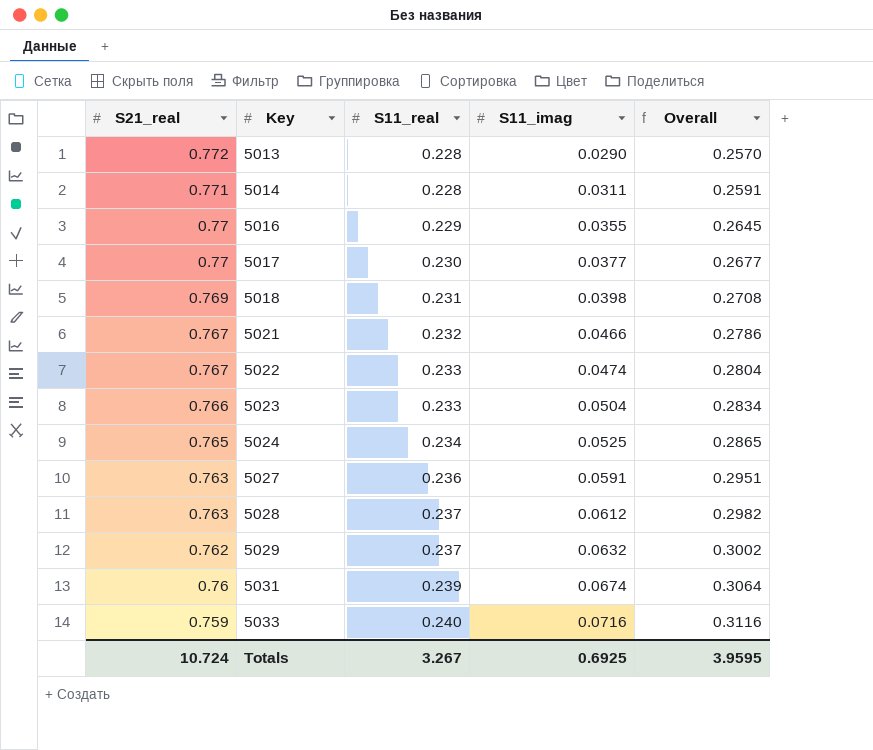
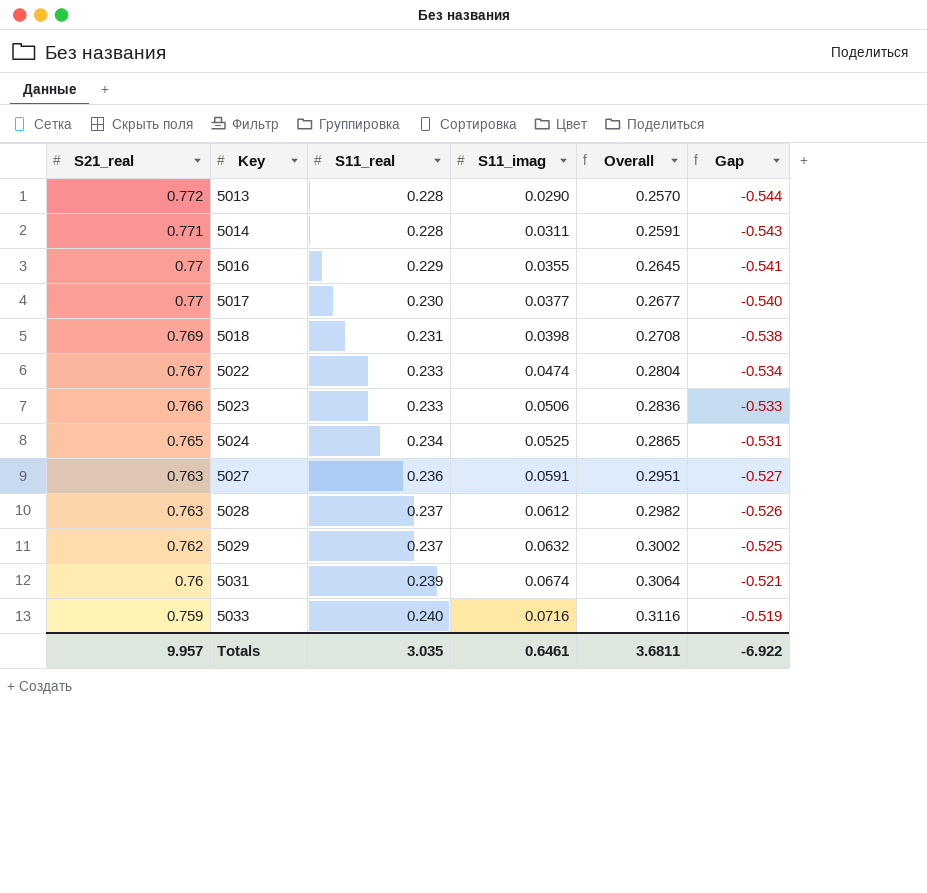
column Gap | formula: none -> [S11_real] - [S21_real]
row 5021: 0.767 | 0.232 | 0.0466 | 0.2786 -> none
5023 | S11_imag: 0.0504 -> 0.0506
5023 | Overall: 0.2834 -> 0.2836
Totals | S21_real: 10.724 -> 9.957
Totals | S11_real: 3.267 -> 3.035
Totals | S11_imag: 0.6925 -> 0.6461
Totals | Overall: 3.9595 -> 3.6811

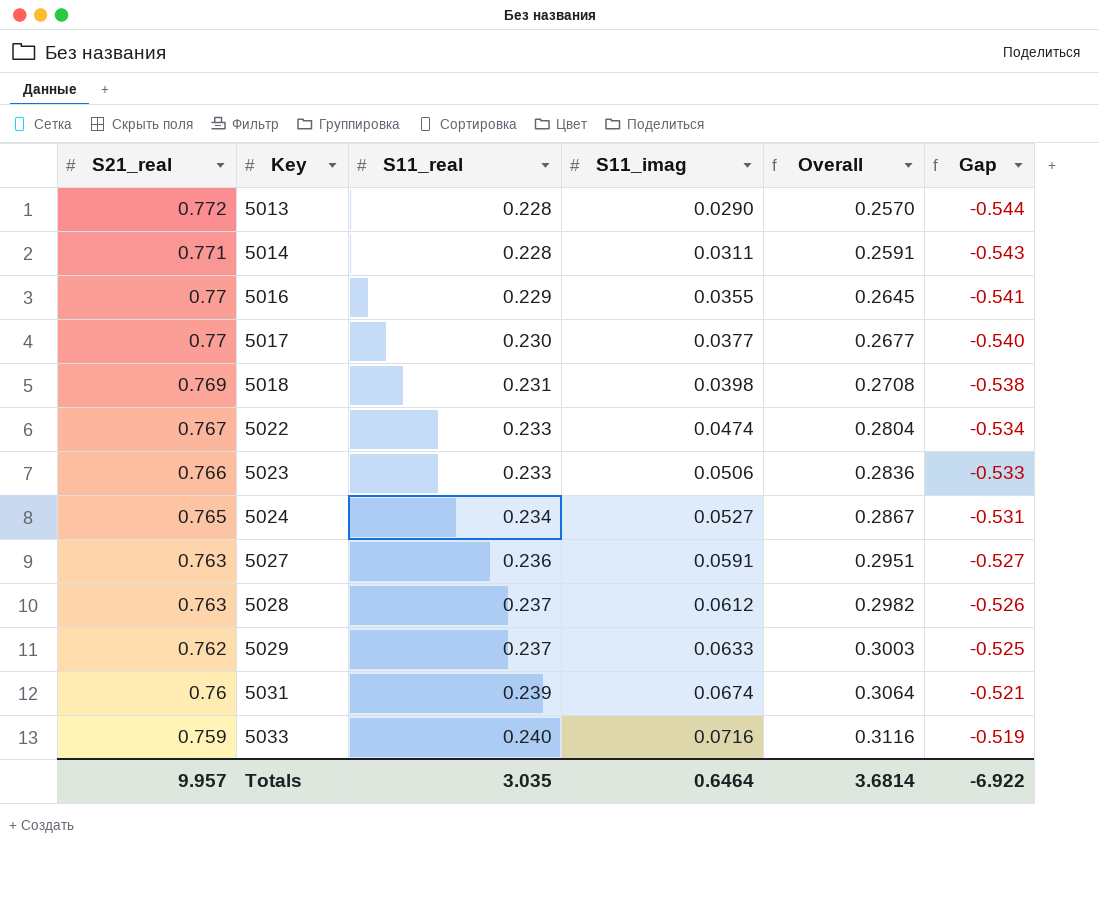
5024 | S11_imag: 0.0525 -> 0.0527
5024 | Overall: 0.2865 -> 0.2867
5029 | S11_imag: 0.0632 -> 0.0633
5029 | Overall: 0.3002 -> 0.3003
Totals | S11_imag: 0.6461 -> 0.6464
Totals | Overall: 3.6811 -> 3.6814

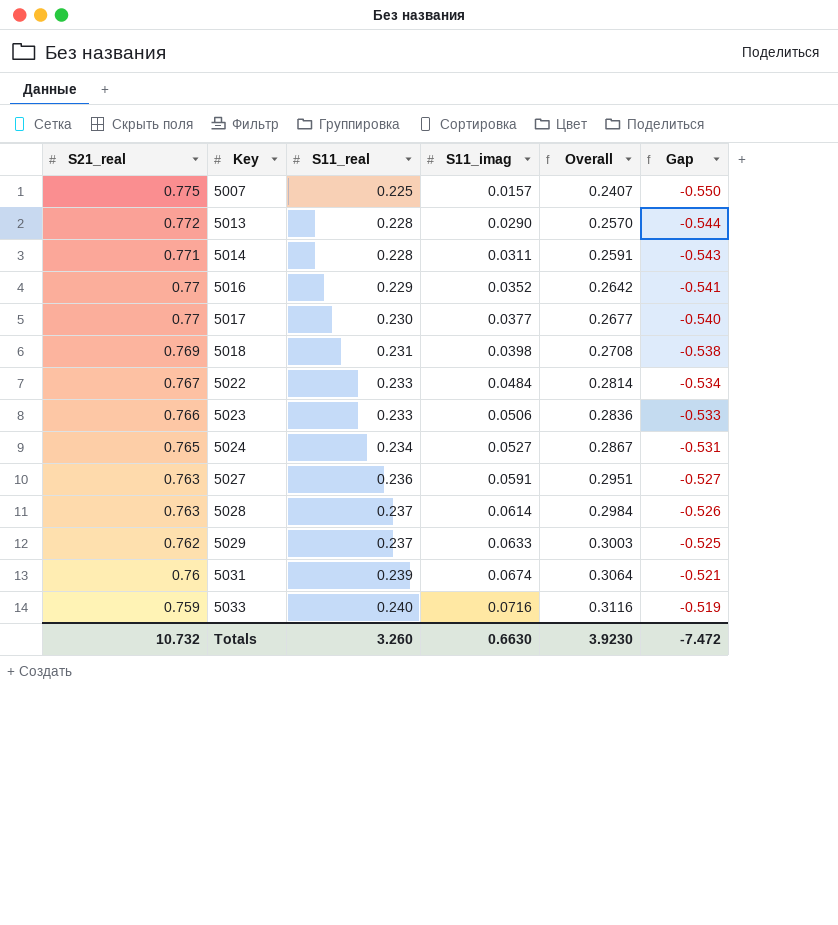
row 5007: none -> 0.775 | 0.225 | 0.0157 | 0.2407 | -0.550
5016 | S11_imag: 0.0355 -> 0.0352
5016 | Overall: 0.2645 -> 0.2642
5022 | S11_imag: 0.0474 -> 0.0484
5022 | Overall: 0.2804 -> 0.2814
5028 | S11_imag: 0.0612 -> 0.0614
5028 | Overall: 0.2982 -> 0.2984
Totals | S21_real: 9.957 -> 10.732
Totals | S11_real: 3.035 -> 3.260
Totals | S11_imag: 0.6464 -> 0.6630
Totals | Overall: 3.6814 -> 3.9230
Totals | Gap: -6.922 -> -7.472

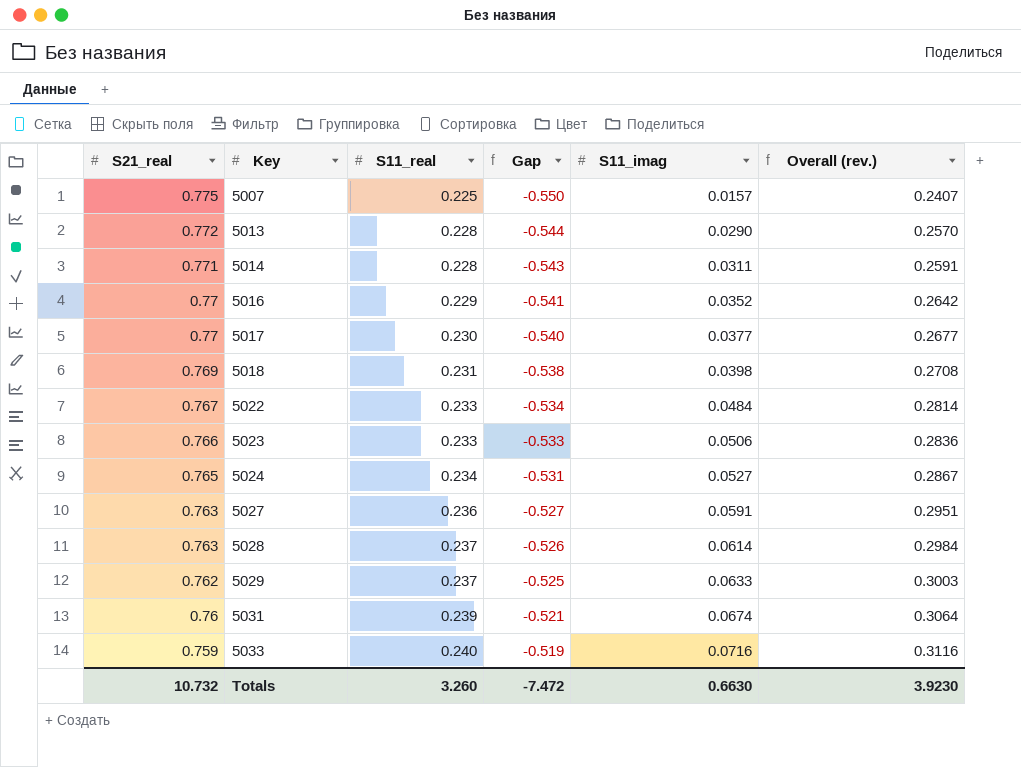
column Gap | position: 6 -> 4
column name: Overall -> Overall (rev.)

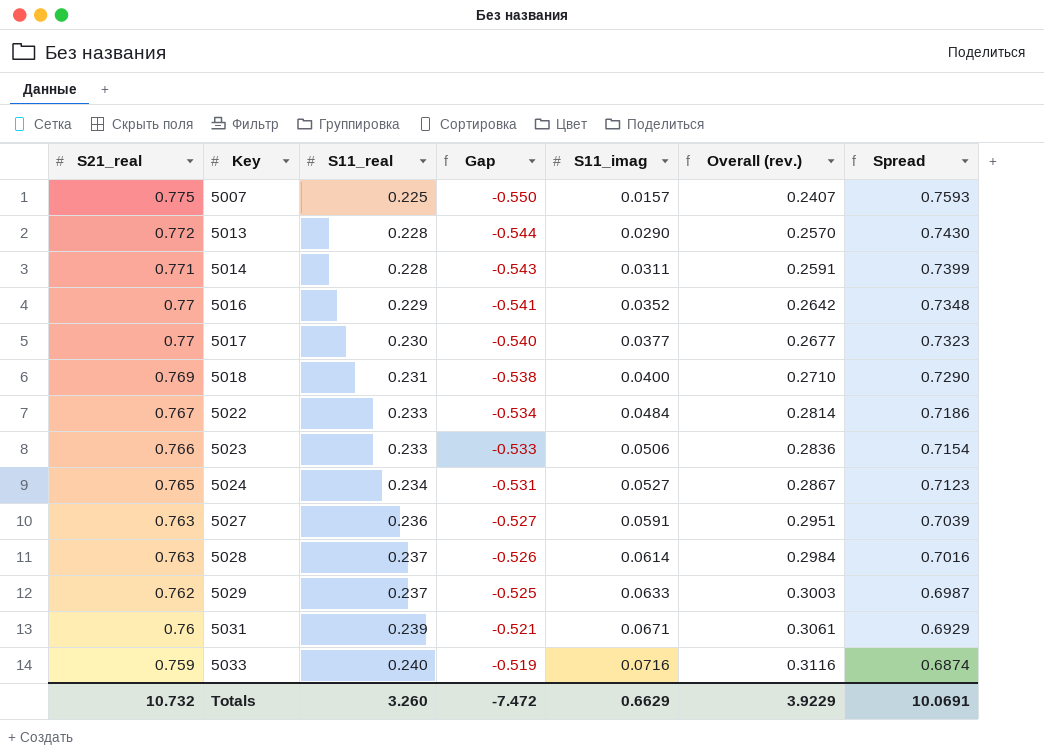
column Spread | formula: none -> [S21_real] - [S11_imag]
5018 | S11_imag: 0.0398 -> 0.0400
5018 | Overall (rev.): 0.2708 -> 0.2710
5031 | S11_imag: 0.0674 -> 0.0671
5031 | Overall (rev.): 0.3064 -> 0.3061
Totals | S11_imag: 0.6630 -> 0.6629
Totals | Overall (rev.): 3.9230 -> 3.9229

